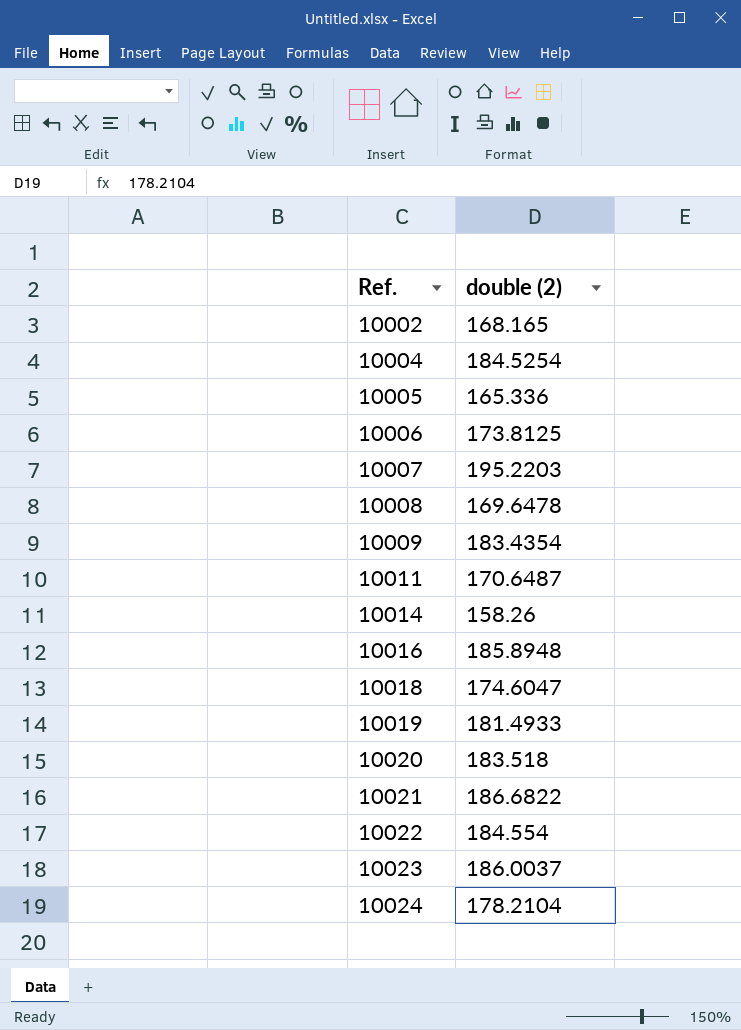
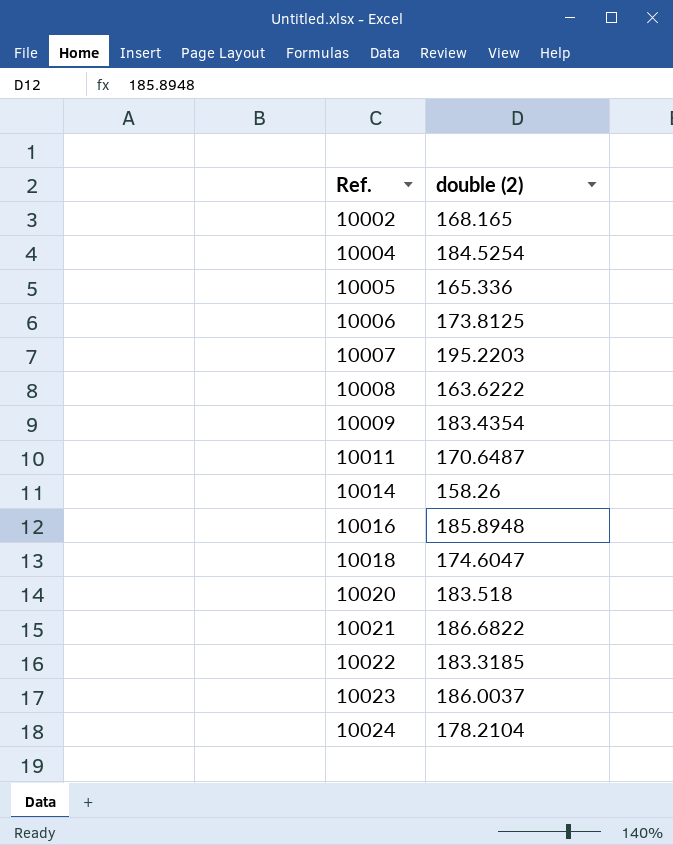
row 10019: 181.4933 -> none
10008 | double (2): 169.6478 -> 163.6222
10022 | double (2): 184.554 -> 183.3185

